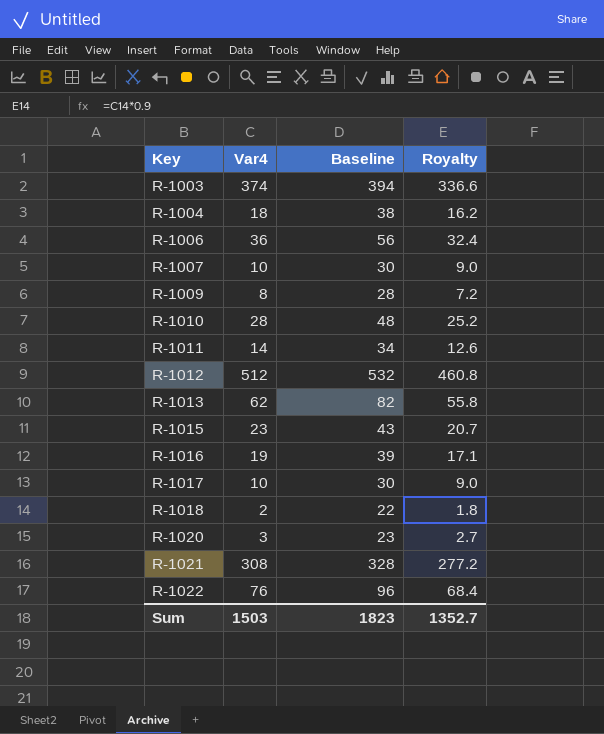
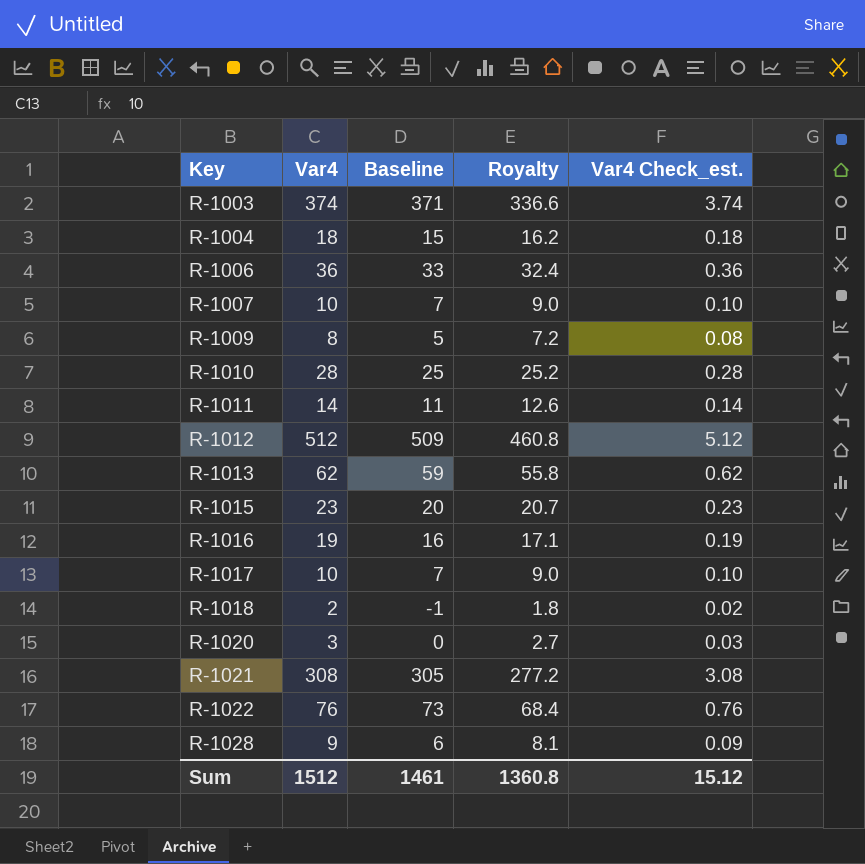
column Baseline | formula: [Var4] + 20 -> [Var4] - 3
column Var4 Check_est. | formula: none -> [Var4] * 0.01
row R-1028: none -> 9 | 6 | 8.1 | 0.09
Sum | Var4: 1503 -> 1512
Sum | Baseline: 1823 -> 1461
Sum | Royalty: 1352.7 -> 1360.8

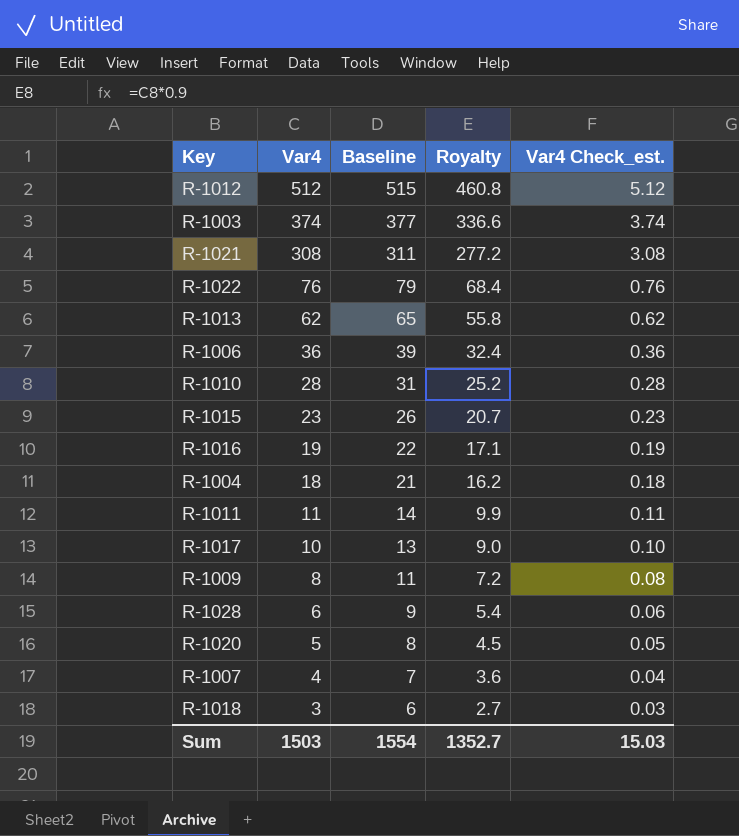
row order: Key ascending -> Var4 descending
column Baseline | formula: [Var4] - 3 -> [Var4] + 3
R-1011 | Var4: 14 -> 11
R-1011 | Royalty: 12.6 -> 9.9
R-1011 | Var4 Check_est.: 0.14 -> 0.11
R-1028 | Var4: 9 -> 6
R-1028 | Royalty: 8.1 -> 5.4
R-1028 | Var4 Check_est.: 0.09 -> 0.06
R-1020 | Var4: 3 -> 5
R-1020 | Royalty: 2.7 -> 4.5
R-1020 | Var4 Check_est.: 0.03 -> 0.05
R-1007 | Var4: 10 -> 4
R-1007 | Royalty: 9.0 -> 3.6
R-1007 | Var4 Check_est.: 0.10 -> 0.04
R-1018 | Var4: 2 -> 3
R-1018 | Royalty: 1.8 -> 2.7
R-1018 | Var4 Check_est.: 0.02 -> 0.03
Sum | Var4: 1512 -> 1503
Sum | Baseline: 1461 -> 1554
Sum | Royalty: 1360.8 -> 1352.7
Sum | Var4 Check_est.: 15.12 -> 15.03

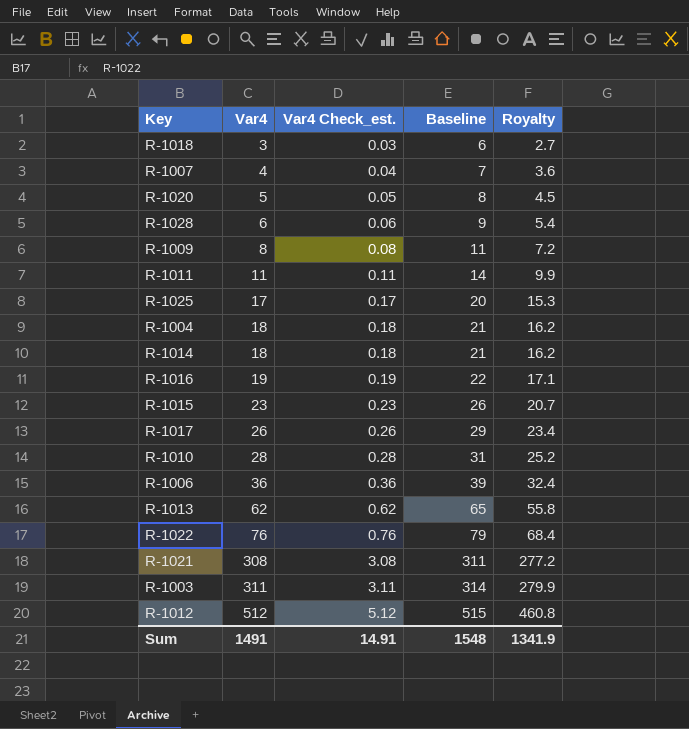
row order: Var4 descending -> Var4 ascending
column Var4 Check_est. | position: 5 -> 3
row R-1025: none -> 17 | 0.17 | 20 | 15.3
row R-1014: none -> 18 | 0.18 | 21 | 16.2
R-1017 | Var4: 10 -> 26
R-1017 | Var4 Check_est.: 0.10 -> 0.26
R-1017 | Baseline: 13 -> 29
R-1017 | Royalty: 9.0 -> 23.4
R-1003 | Var4: 374 -> 311
R-1003 | Var4 Check_est.: 3.74 -> 3.11
R-1003 | Baseline: 377 -> 314
R-1003 | Royalty: 336.6 -> 279.9
Sum | Var4: 1503 -> 1491
Sum | Var4 Check_est.: 15.03 -> 14.91
Sum | Baseline: 1554 -> 1548
Sum | Royalty: 1352.7 -> 1341.9

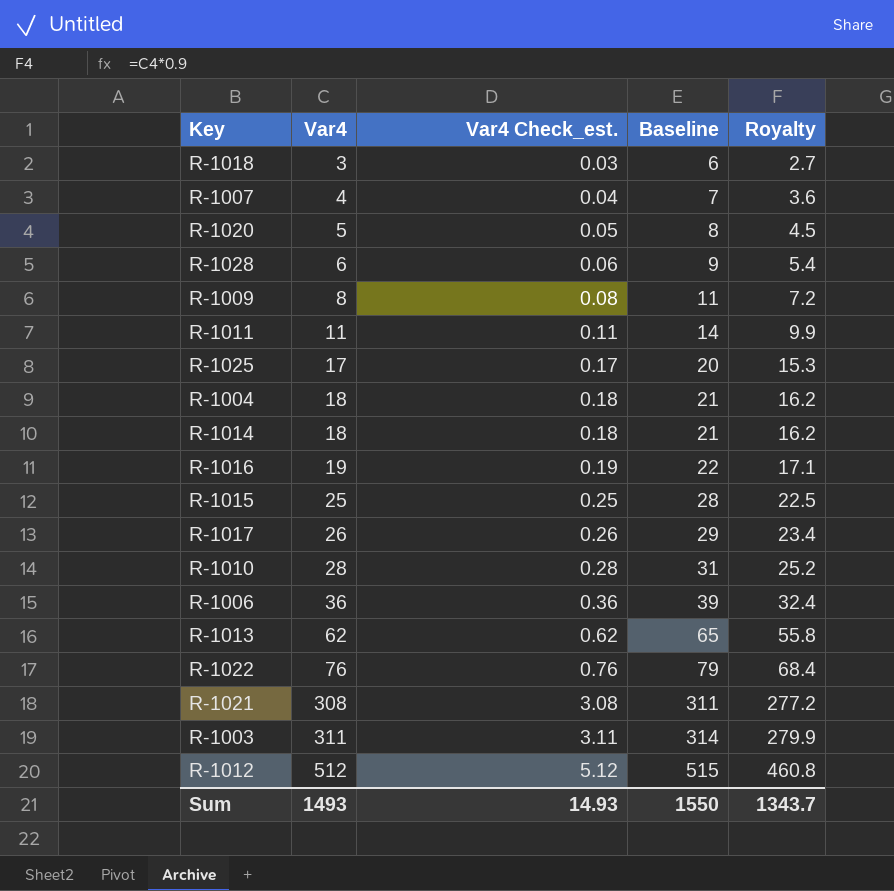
R-1015 | Var4: 23 -> 25
R-1015 | Var4 Check_est.: 0.23 -> 0.25
R-1015 | Baseline: 26 -> 28
R-1015 | Royalty: 20.7 -> 22.5
Sum | Var4: 1491 -> 1493
Sum | Var4 Check_est.: 14.91 -> 14.93
Sum | Baseline: 1548 -> 1550
Sum | Royalty: 1341.9 -> 1343.7

